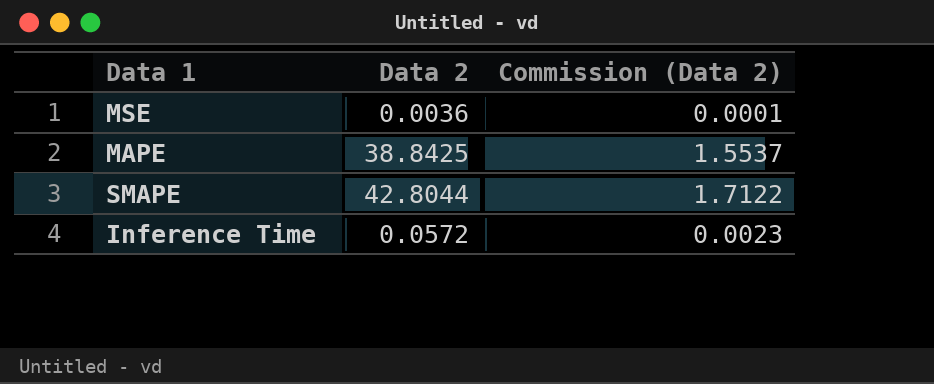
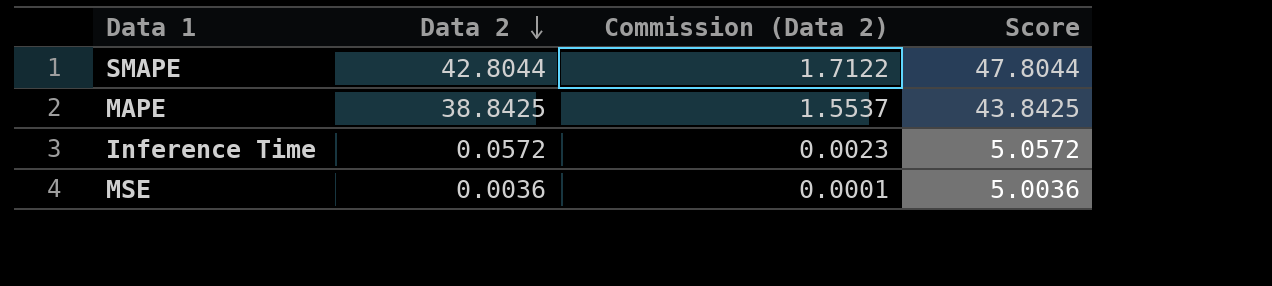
row order: none -> Data 2 descending
column Score | formula: none -> [Data 2] + 5

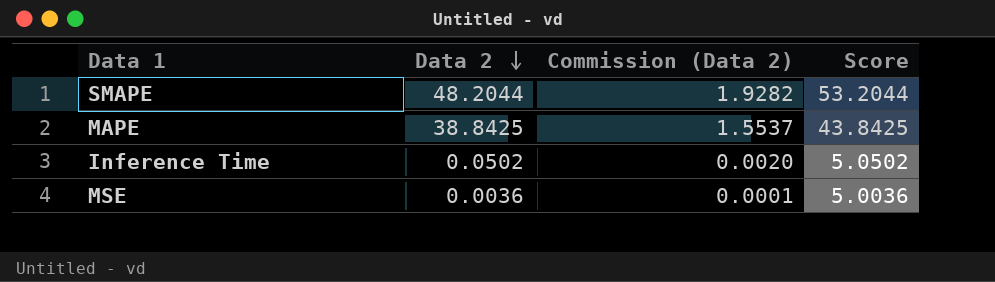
SMAPE | Data 2: 42.8044 -> 48.2044
SMAPE | Commission (Data 2): 1.7122 -> 1.9282
SMAPE | Score: 47.8044 -> 53.2044
Inference Time | Data 2: 0.0572 -> 0.0502
Inference Time | Commission (Data 2): 0.0023 -> 0.0020
Inference Time | Score: 5.0572 -> 5.0502

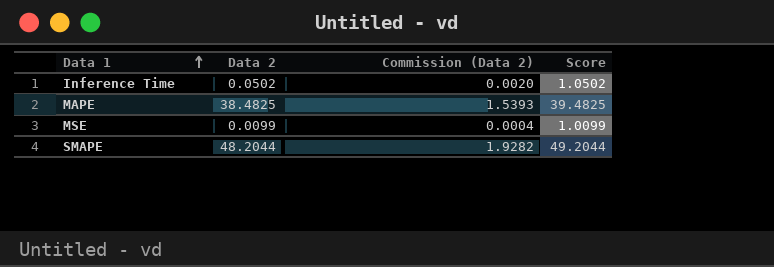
row order: Data 2 descending -> Data 1 ascending
column Score | formula: [Data 2] + 5 -> [Data 2] + 1
MAPE | Data 2: 38.8425 -> 38.4825
MAPE | Commission (Data 2): 1.5537 -> 1.5393
MSE | Data 2: 0.0036 -> 0.0099
MSE | Commission (Data 2): 0.0001 -> 0.0004

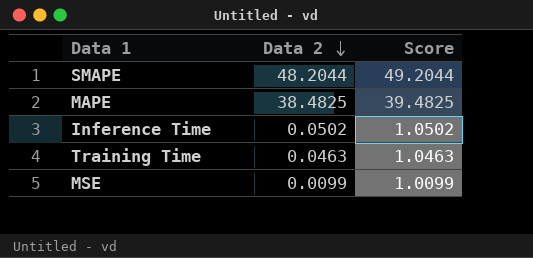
row order: Data 1 ascending -> Data 2 descending
column Commission (Data 2) | formula: [Data 2] * 0.04 -> none
row Training Time: none -> 0.0463 | 1.0463

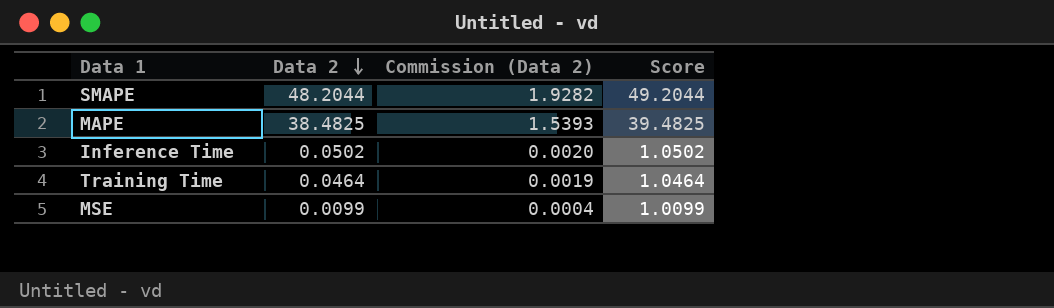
column Commission (Data 2) | formula: none -> [Data 2] * 0.04
Training Time | Data 2: 0.0463 -> 0.0464
Training Time | Score: 1.0463 -> 1.0464

